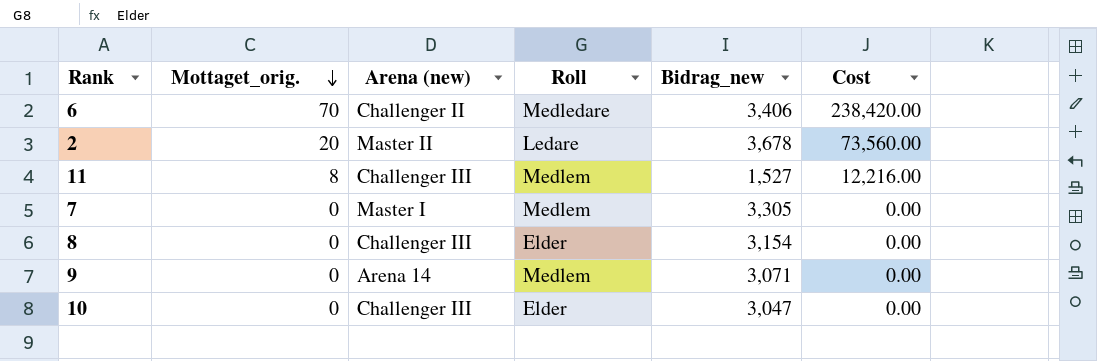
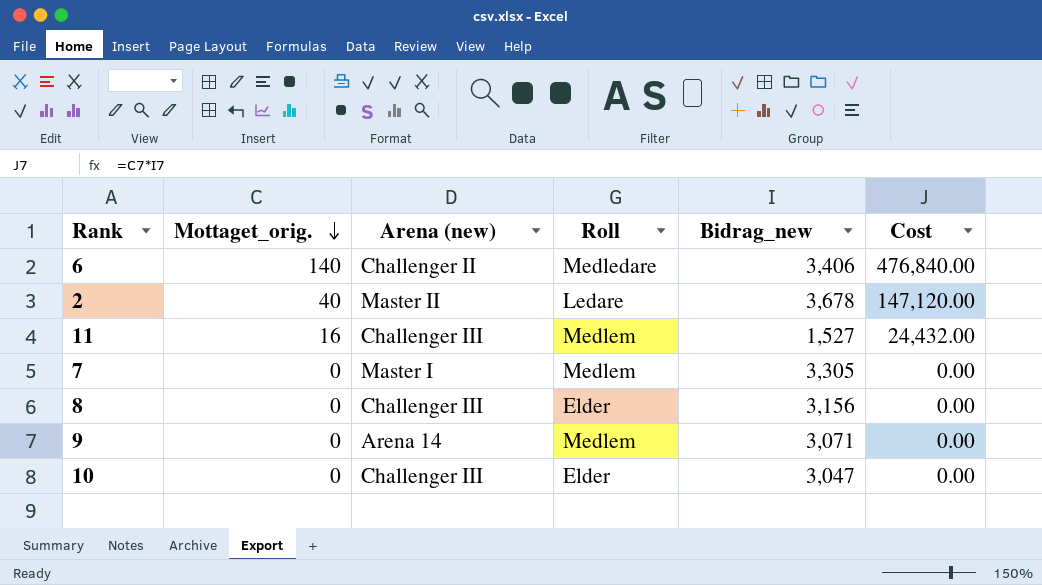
6 | Mottaget_orig.: 70 -> 140
6 | Cost: 238,420.00 -> 476,840.00
2 | Mottaget_orig.: 20 -> 40
2 | Cost: 73,560.00 -> 147,120.00
11 | Mottaget_orig.: 8 -> 16
11 | Cost: 12,216.00 -> 24,432.00
8 | Bidrag_new: 3,154 -> 3,156

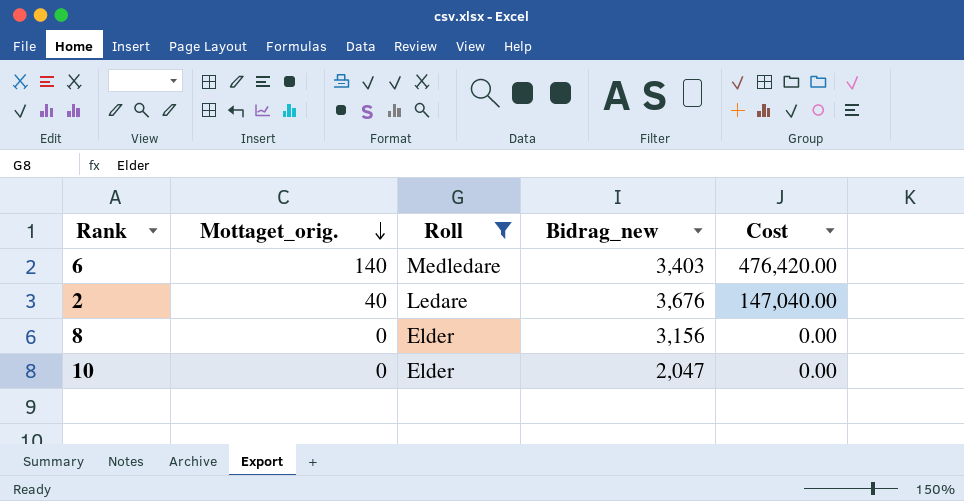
filter: none -> Roll != Medlem
column Arena (new) | position: 3 -> none
6 | Bidrag_new: 3,406 -> 3,403
6 | Cost: 476,840.00 -> 476,420.00
2 | Bidrag_new: 3,678 -> 3,676
2 | Cost: 147,120.00 -> 147,040.00
10 | Bidrag_new: 3,047 -> 2,047

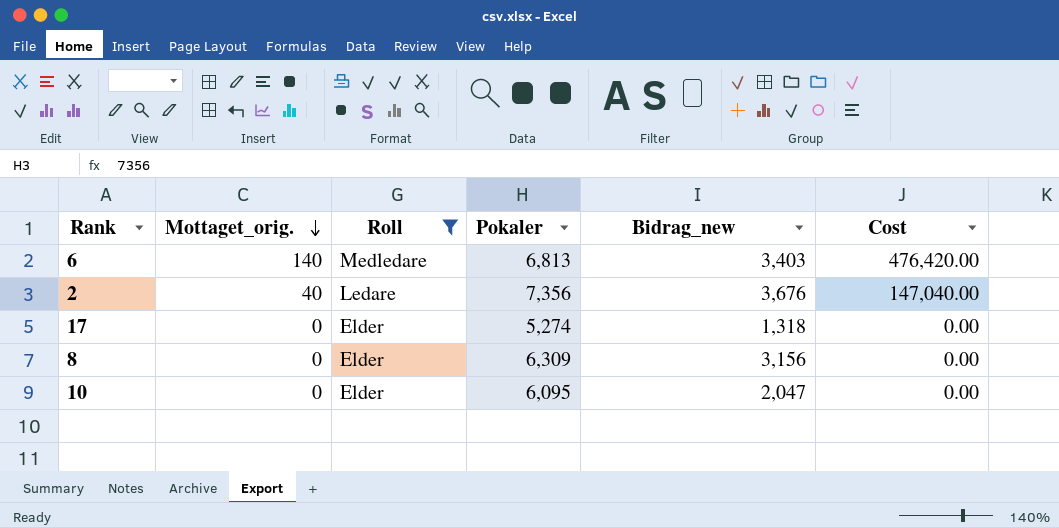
column Pokaler | position: none -> 4
row 17: none -> 0 | Elder | 5,274 | 1,318 | 0.00

